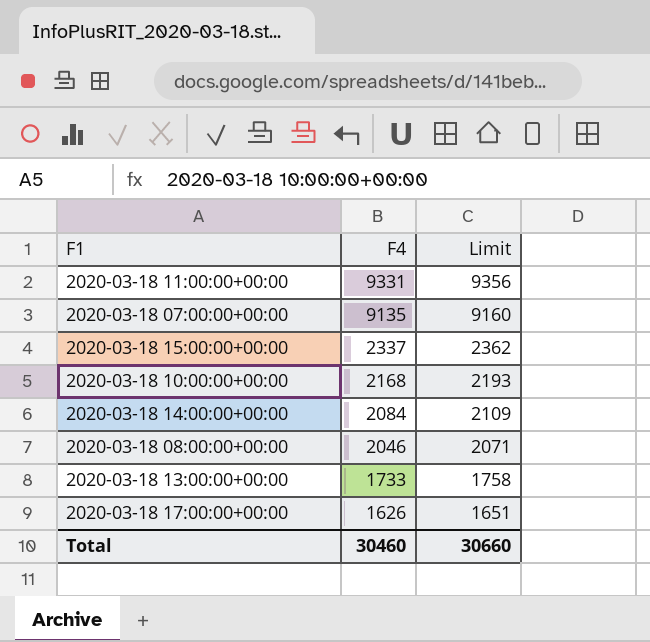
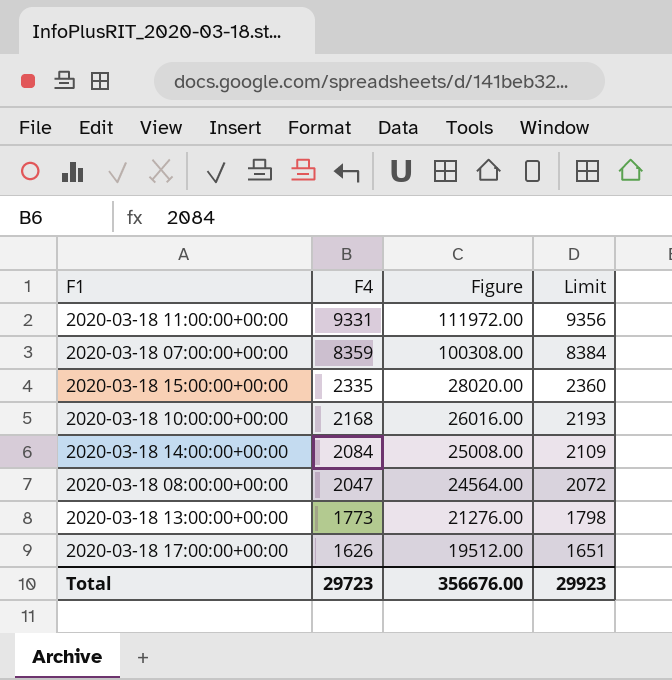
column Figure | formula: none -> [F4] * 12
2020-03-18 07:00:00+00:00 | F4: 9135 -> 8359
2020-03-18 07:00:00+00:00 | Limit: 9160 -> 8384
2020-03-18 15:00:00+00:00 | F4: 2337 -> 2335
2020-03-18 15:00:00+00:00 | Limit: 2362 -> 2360
2020-03-18 08:00:00+00:00 | F4: 2046 -> 2047
2020-03-18 08:00:00+00:00 | Limit: 2071 -> 2072
2020-03-18 13:00:00+00:00 | F4: 1733 -> 1773
2020-03-18 13:00:00+00:00 | Limit: 1758 -> 1798
Total | F4: 30460 -> 29723
Total | Limit: 30660 -> 29923

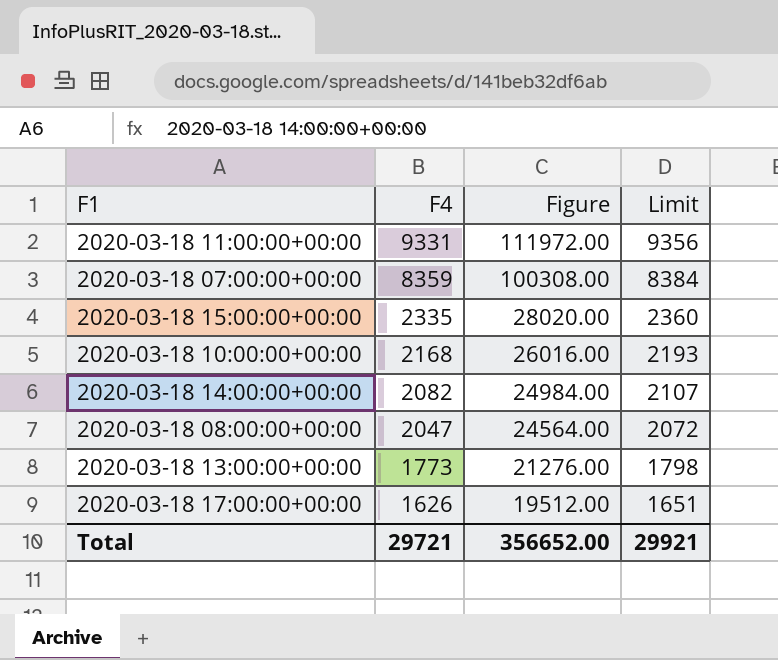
2020-03-18 14:00:00+00:00 | F4: 2084 -> 2082
2020-03-18 14:00:00+00:00 | Figure: 25008.00 -> 24984.00
2020-03-18 14:00:00+00:00 | Limit: 2109 -> 2107
Total | F4: 29723 -> 29721
Total | Figure: 356676.00 -> 356652.00
Total | Limit: 29923 -> 29921

